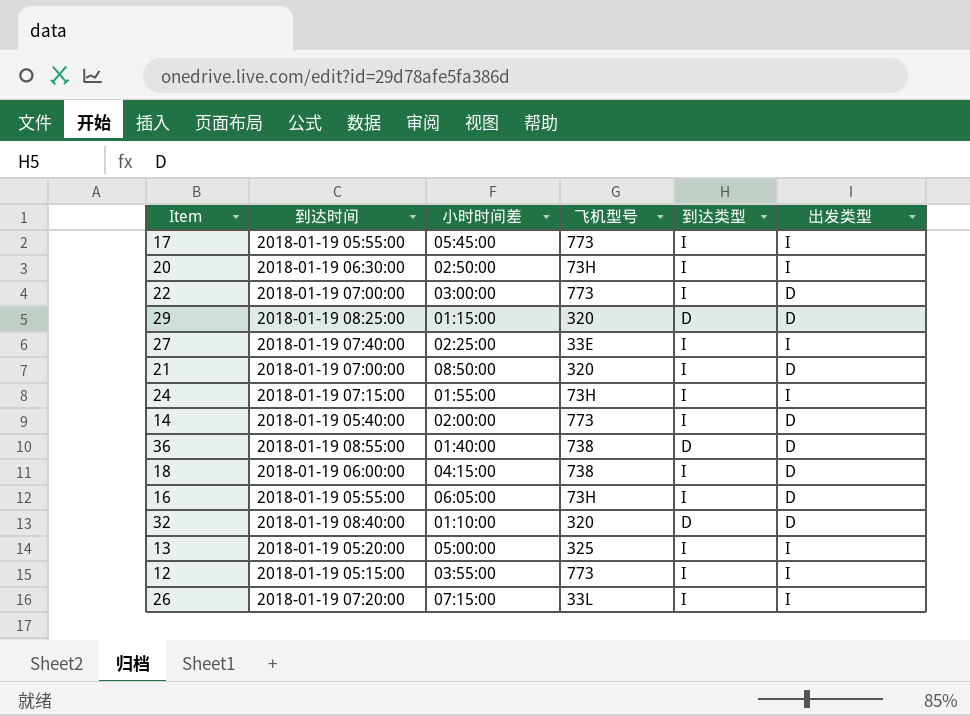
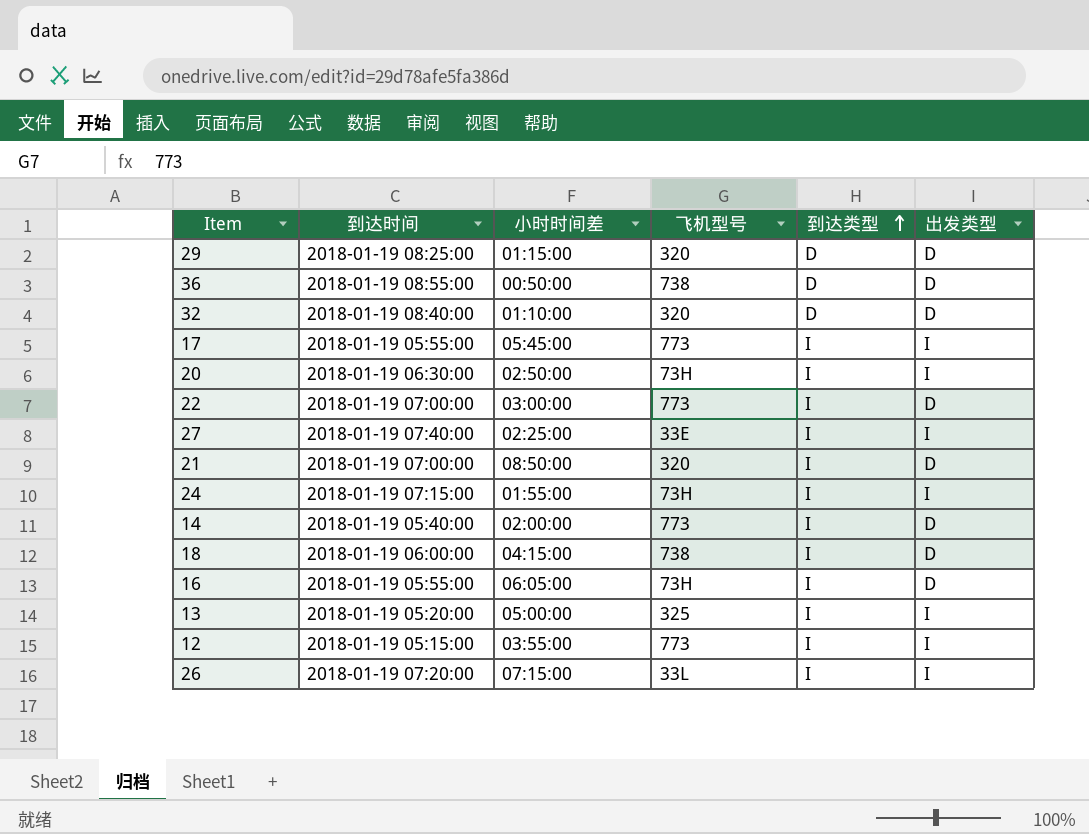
row order: none -> 到达类型 ascending
36 | 小时时间差: 01:40:00 -> 00:50:00

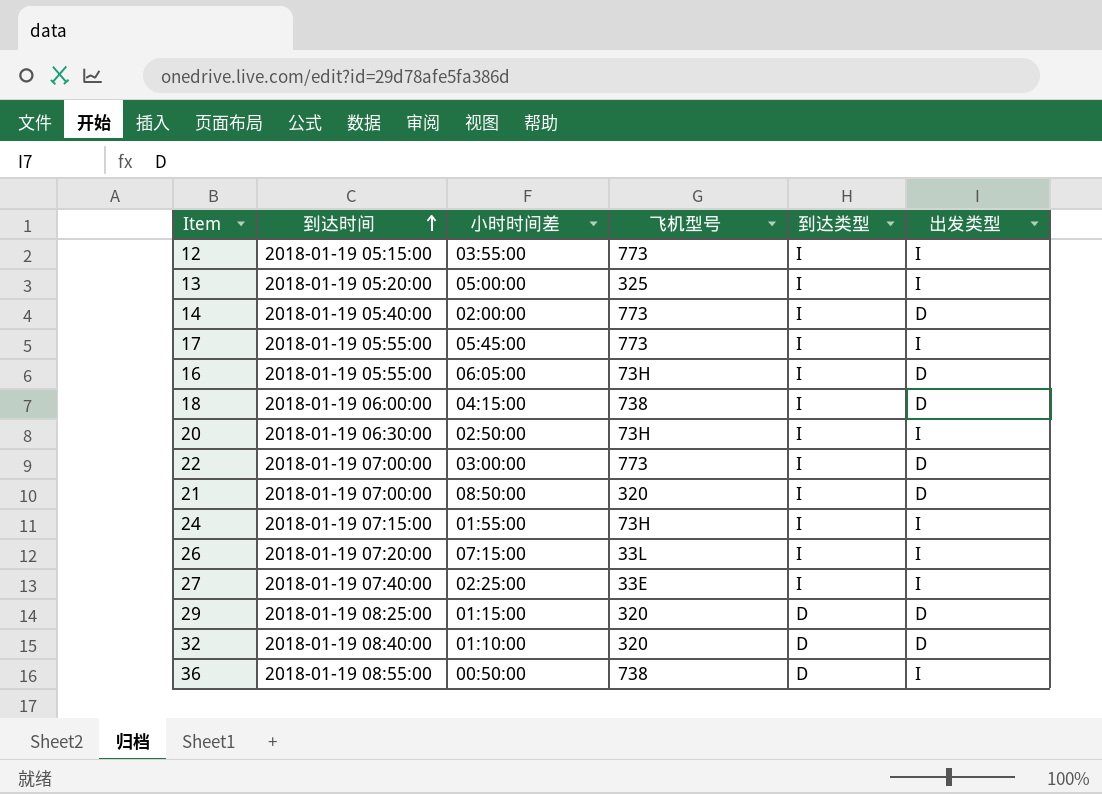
row order: 到达类型 ascending -> 到达时间 ascending
36 | 出发类型: D -> I

